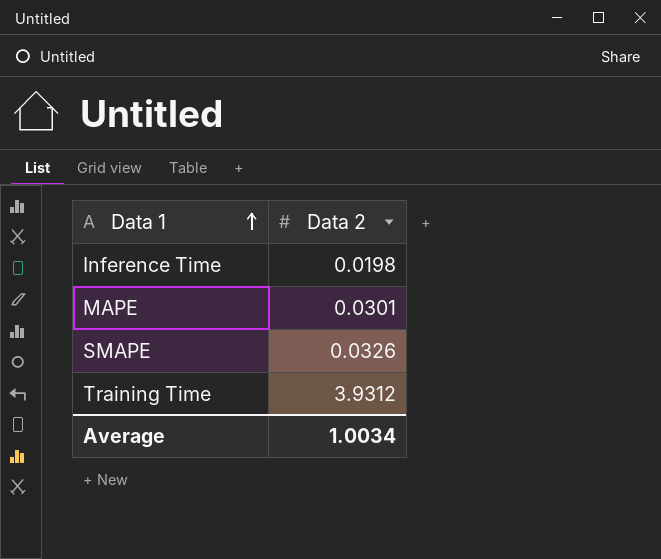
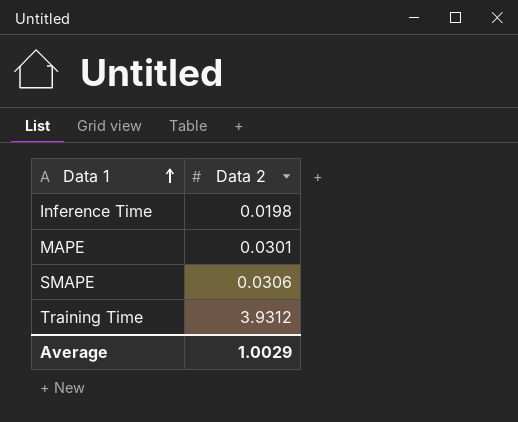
SMAPE | Data 2: 0.0326 -> 0.0306
Average | Data 2: 1.0034 -> 1.0029

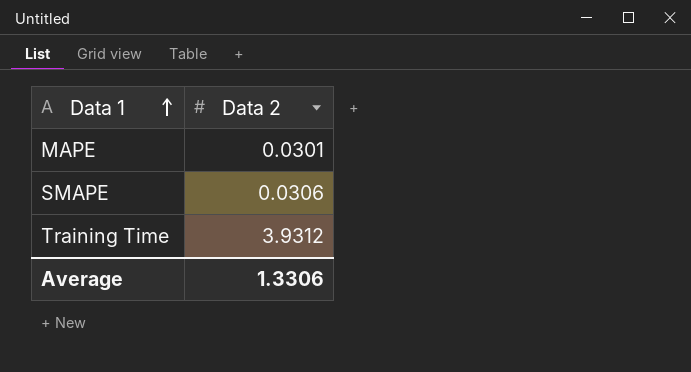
row Inference Time: 0.0198 -> none
Average | Data 2: 1.0029 -> 1.3306

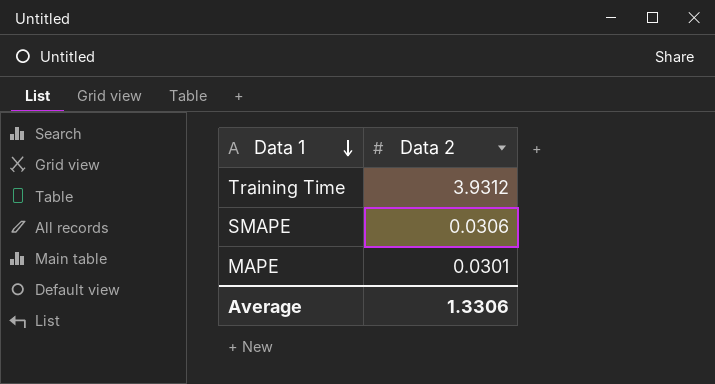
row order: Data 1 ascending -> Data 1 descending

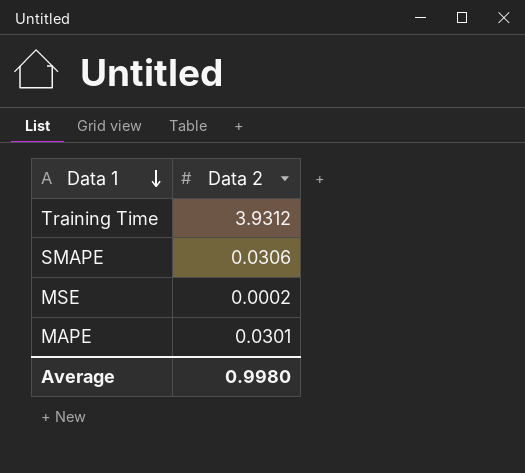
row MSE: none -> 0.0002
Average | Data 2: 1.3306 -> 0.9980

